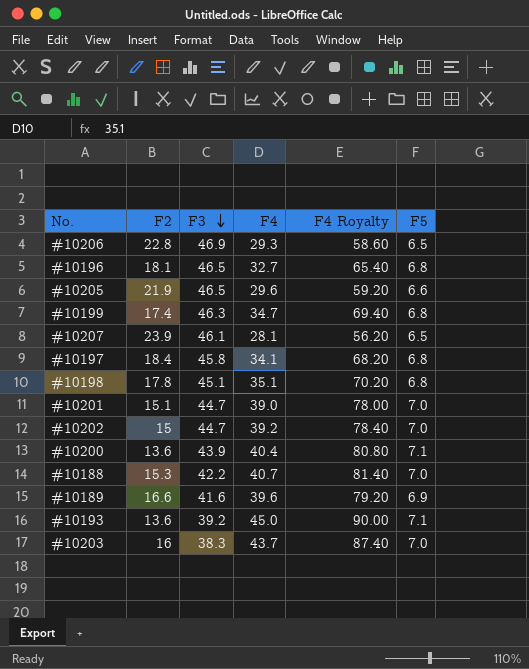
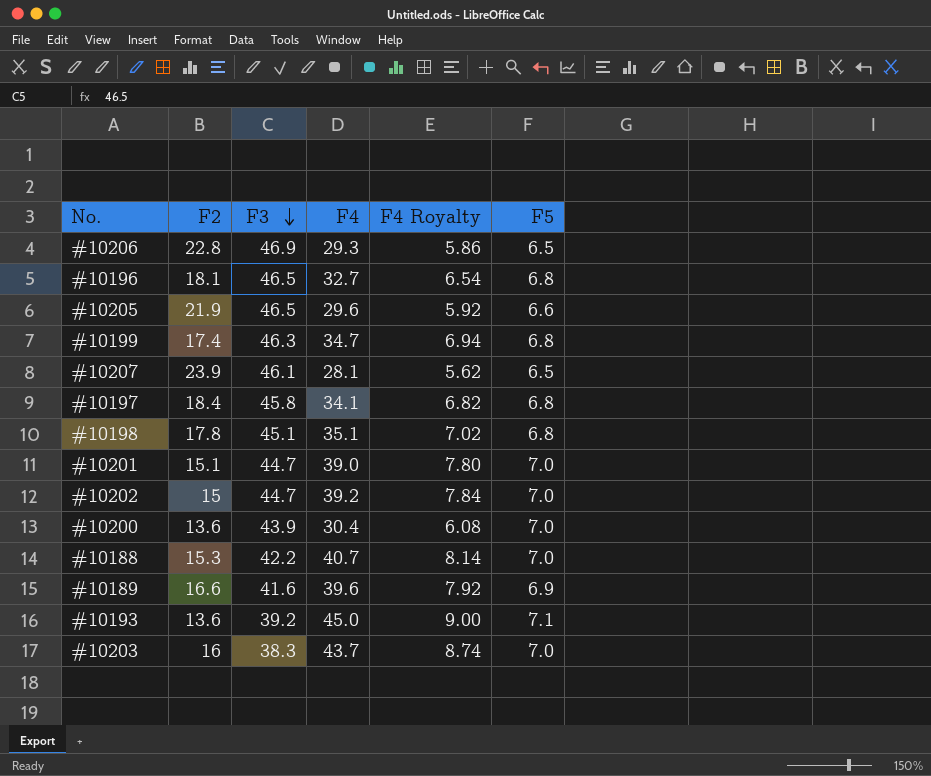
column F4 Royalty | formula: [F4] * 2 -> [F4] * 0.2
#10200 | F4: 40.4 -> 30.4
#10200 | F5: 7.1 -> 7.0

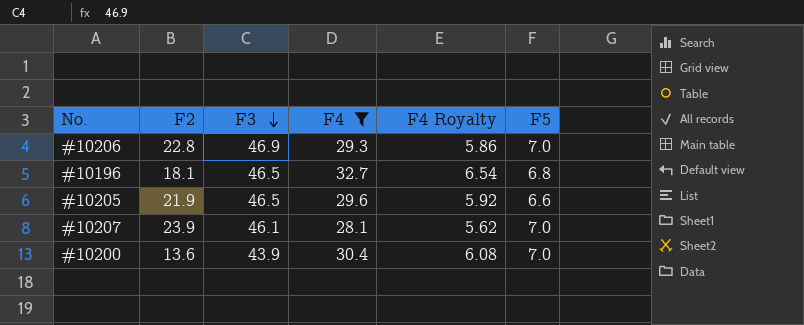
filter: none -> F4 <= 32.7
#10206 | F5: 6.5 -> 7.0
#10207 | F5: 6.5 -> 7.0

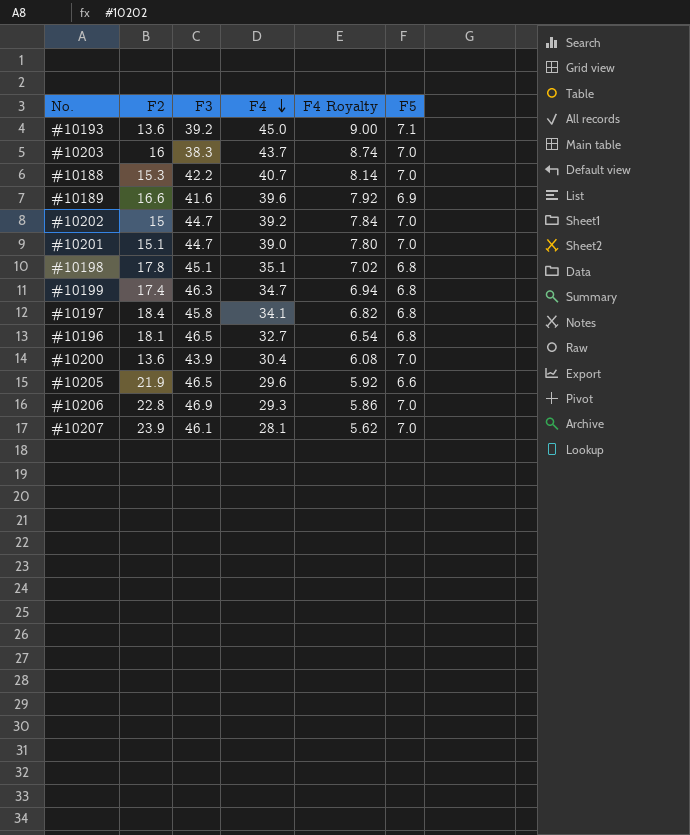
filter: F4 <= 32.7 -> none
row order: F3 descending -> F4 descending

